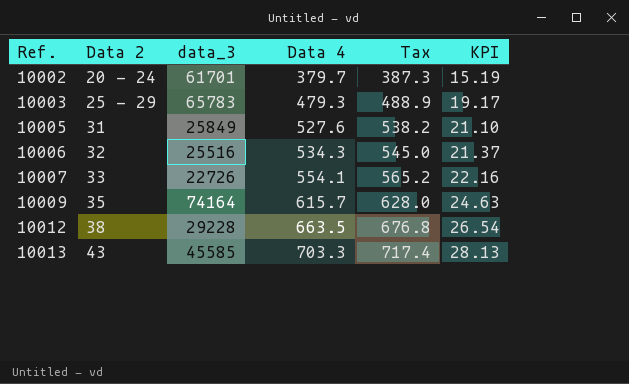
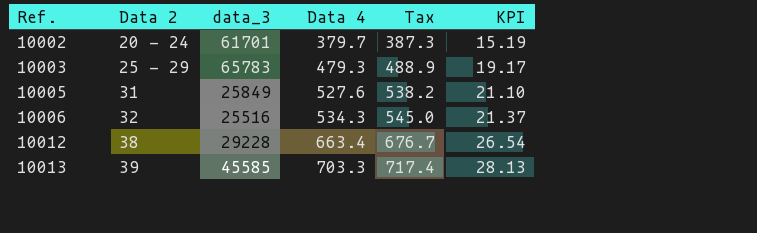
row 10007: 33 | 22726 | 554.1 | 565.2 | 22.16 -> none
row 10009: 35 | 74164 | 615.7 | 628.0 | 24.63 -> none
10012 | Data 4: 663.5 -> 663.4
10012 | Tax: 676.8 -> 676.7
10013 | Data 2: 43 -> 39

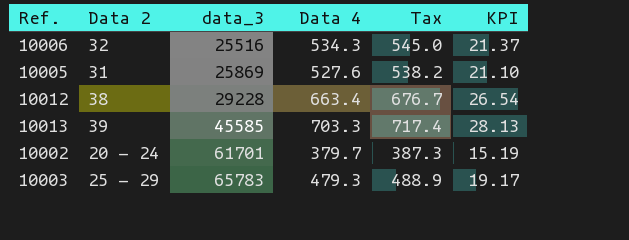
row order: Ref. ascending -> data_3 ascending
10005 | data_3: 25849 -> 25869

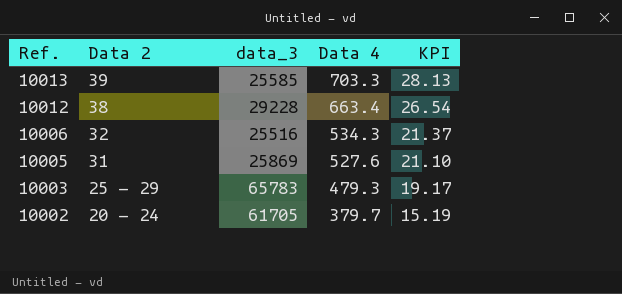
row order: data_3 ascending -> Ref. descending
column Tax | formula: [Data 4] * 1.02 -> none
10013 | data_3: 45585 -> 25585
10002 | data_3: 61701 -> 61705

